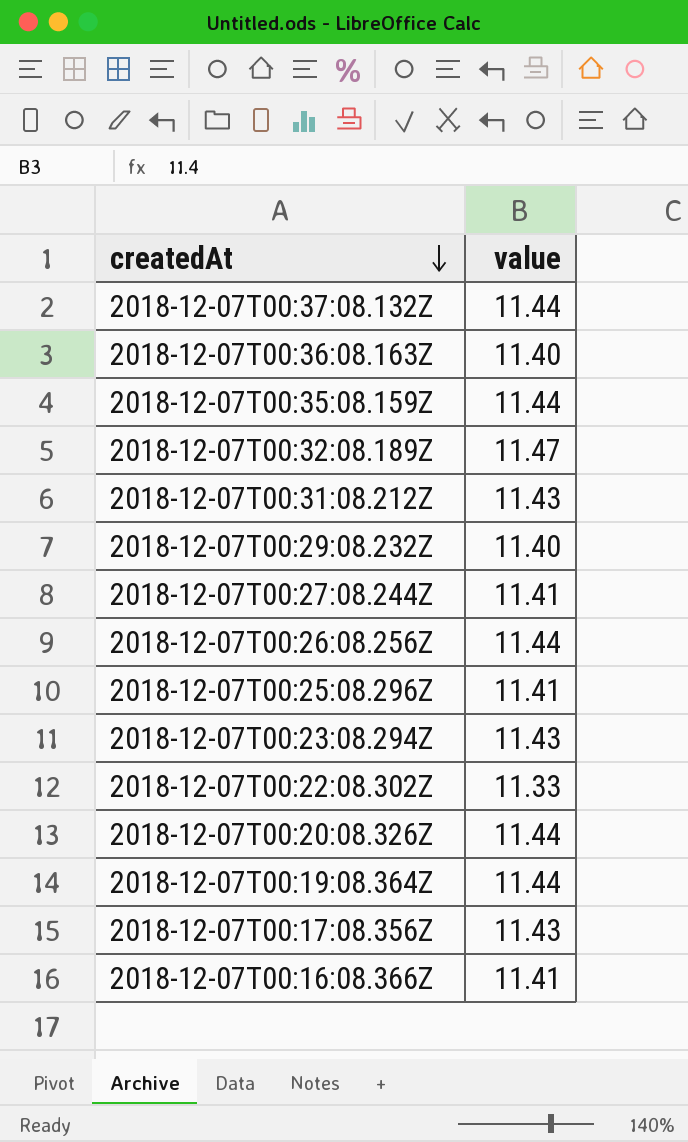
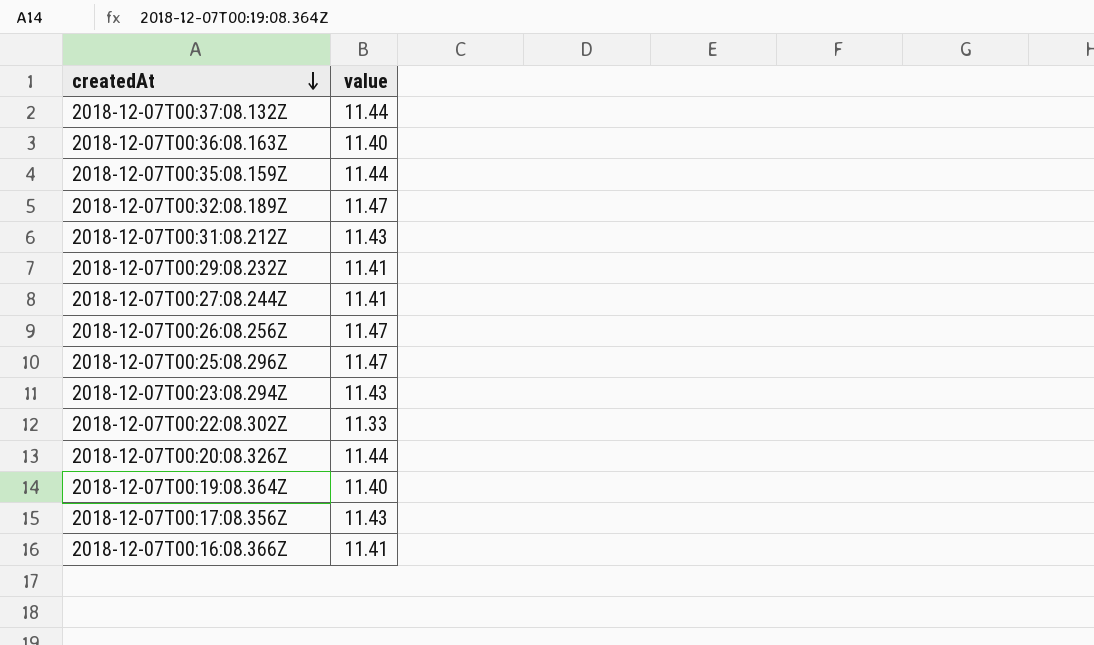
2018-12-07T00:29:08.232Z | value: 11.40 -> 11.41
2018-12-07T00:26:08.256Z | value: 11.44 -> 11.47
2018-12-07T00:25:08.296Z | value: 11.41 -> 11.47
2018-12-07T00:19:08.364Z | value: 11.44 -> 11.40

